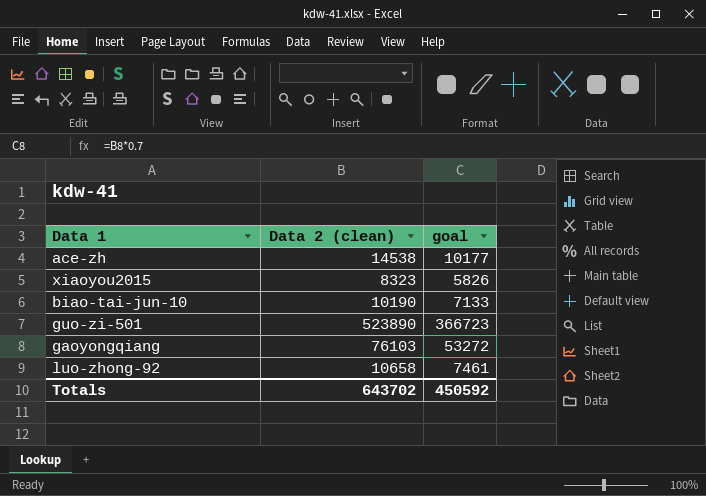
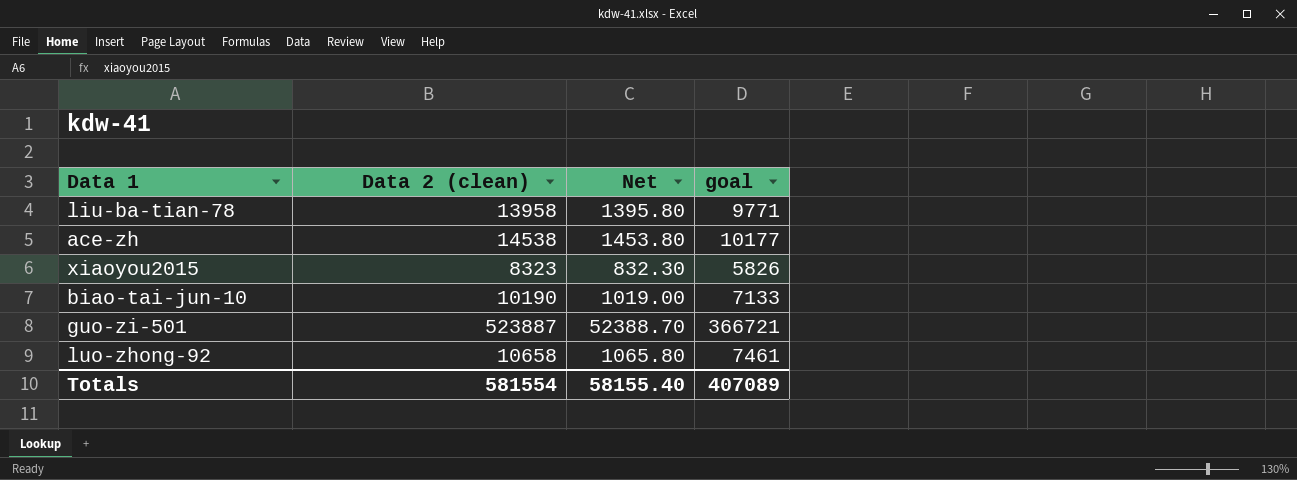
column Net | formula: none -> [Data 2 (clean)] * 0.1
row gaoyongqiang: 76103 | 53272 -> none
row liu-ba-tian-78: none -> 13958 | 1395.80 | 9771
guo-zi-501 | Data 2 (clean): 523890 -> 523887
guo-zi-501 | goal: 366723 -> 366721
Totals | Data 2 (clean): 643702 -> 581554
Totals | goal: 450592 -> 407089

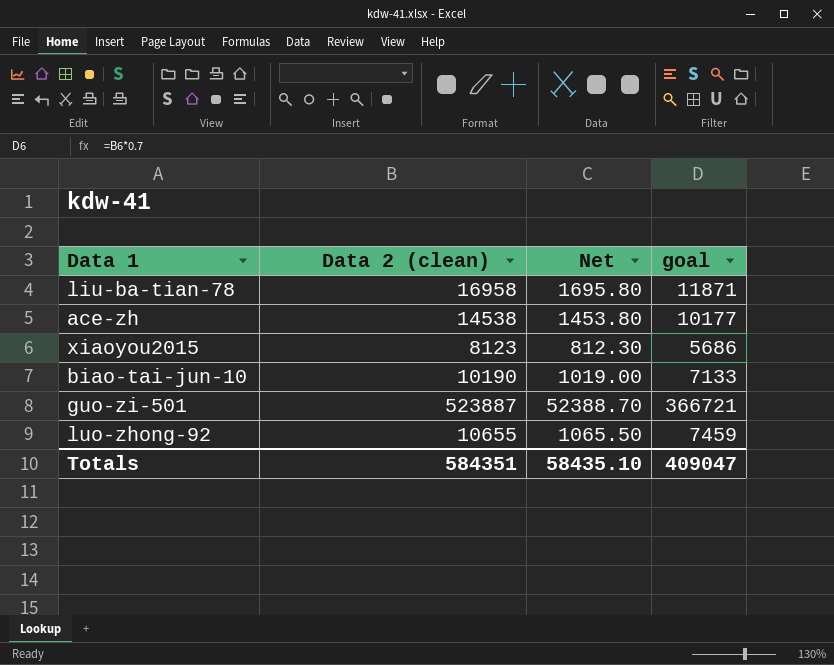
liu-ba-tian-78 | Data 2 (clean): 13958 -> 16958
liu-ba-tian-78 | Net: 1395.80 -> 1695.80
liu-ba-tian-78 | goal: 9771 -> 11871
xiaoyou2015 | Data 2 (clean): 8323 -> 8123
xiaoyou2015 | Net: 832.30 -> 812.30
xiaoyou2015 | goal: 5826 -> 5686
luo-zhong-92 | Data 2 (clean): 10658 -> 10655
luo-zhong-92 | Net: 1065.80 -> 1065.50
luo-zhong-92 | goal: 7461 -> 7459
Totals | Data 2 (clean): 581554 -> 584351
Totals | Net: 58155.40 -> 58435.10
Totals | goal: 407089 -> 409047

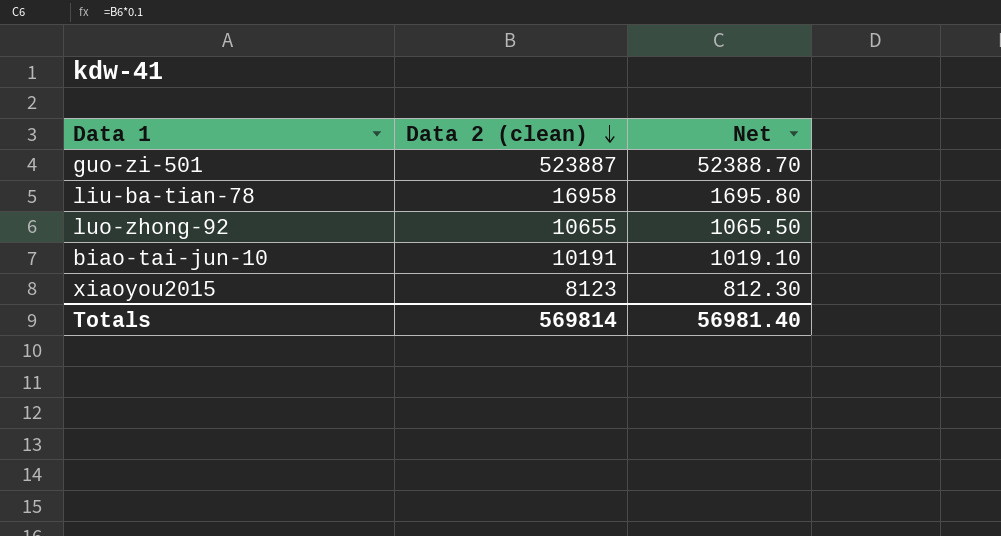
row order: none -> Data 2 (clean) descending
column goal | formula: [Data 2 (clean)] * 0.7 -> none
row ace-zh: 14538 | 1453.80 | 10177 -> none
biao-tai-jun-10 | Data 2 (clean): 10190 -> 10191
biao-tai-jun-10 | Net: 1019.00 -> 1019.10
Totals | Data 2 (clean): 584351 -> 569814
Totals | Net: 58435.10 -> 56981.40

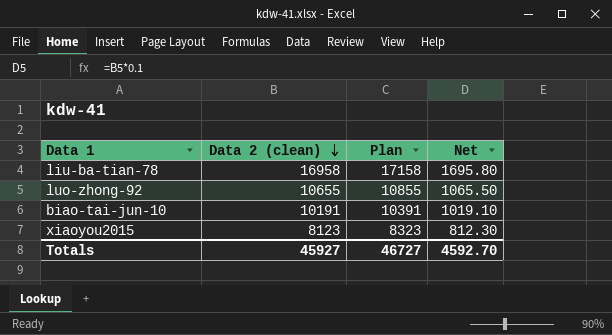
column Plan | formula: none -> [Data 2 (clean)] + 200
row guo-zi-501: 523887 | 52388.70 -> none
Totals | Data 2 (clean): 569814 -> 45927
Totals | Net: 56981.40 -> 4592.70

